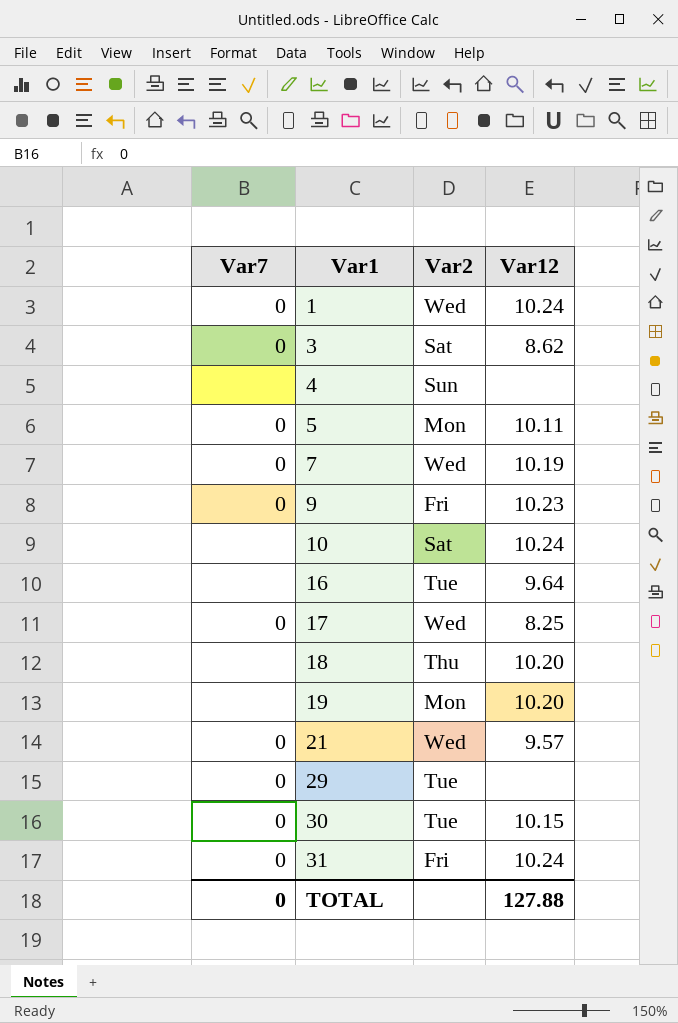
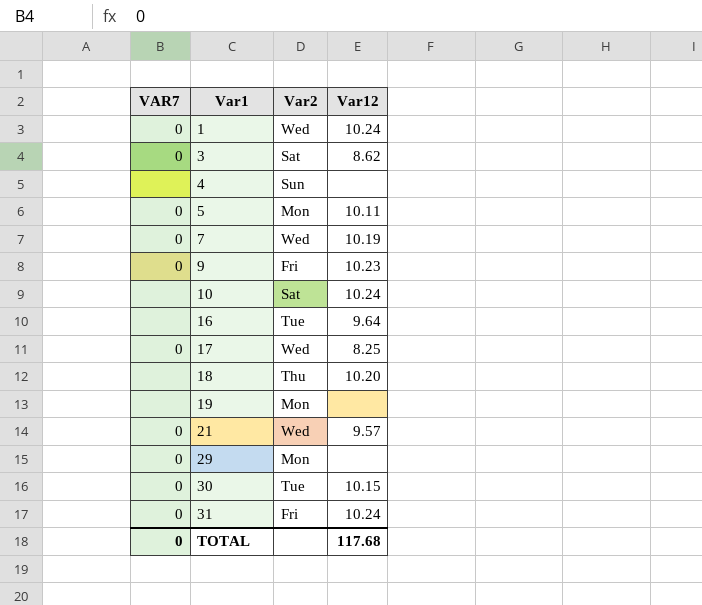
column name: Var7 -> VAR7
19 | Var12: 10.20 -> none
29 | Var2: Tue -> Mon
TOTAL | Var12: 127.88 -> 117.68

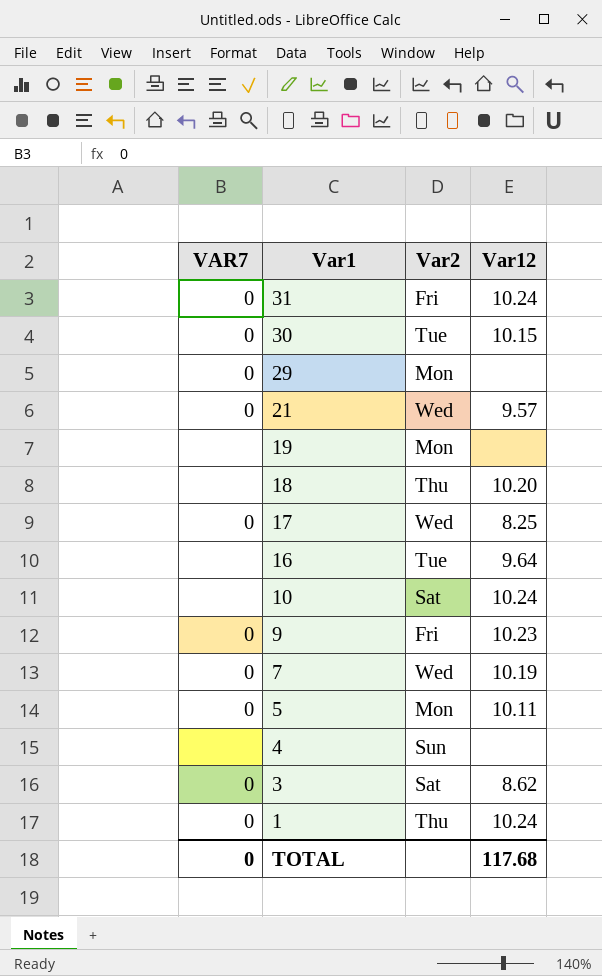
row order: Var1 ascending -> Var1 descending
1 | Var2: Wed -> Thu

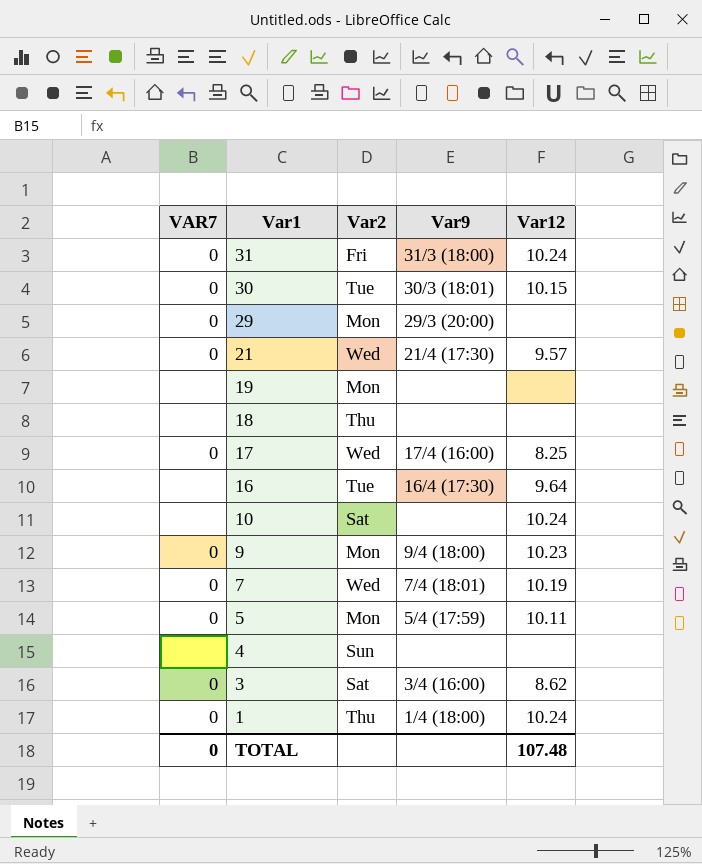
column Var9 | position: none -> 4
18 | Var12: 10.20 -> none
9 | Var2: Fri -> Mon
TOTAL | Var12: 117.68 -> 107.48

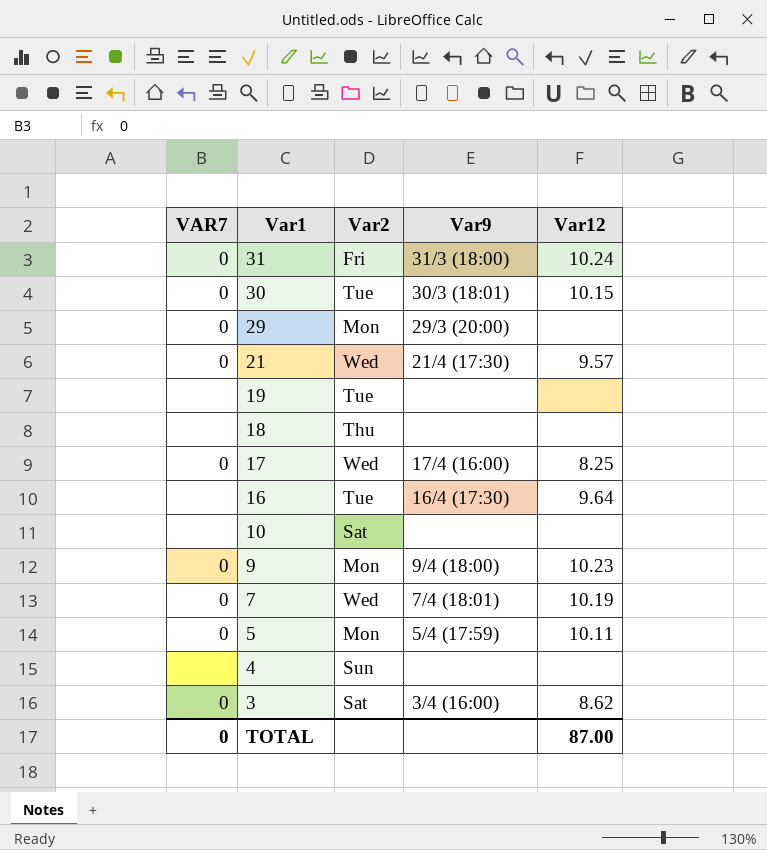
row 1: 0 | Thu | 1/4 (18:00) | 10.24 -> none
19 | Var2: Mon -> Tue
10 | Var12: 10.24 -> none
TOTAL | Var12: 107.48 -> 87.00

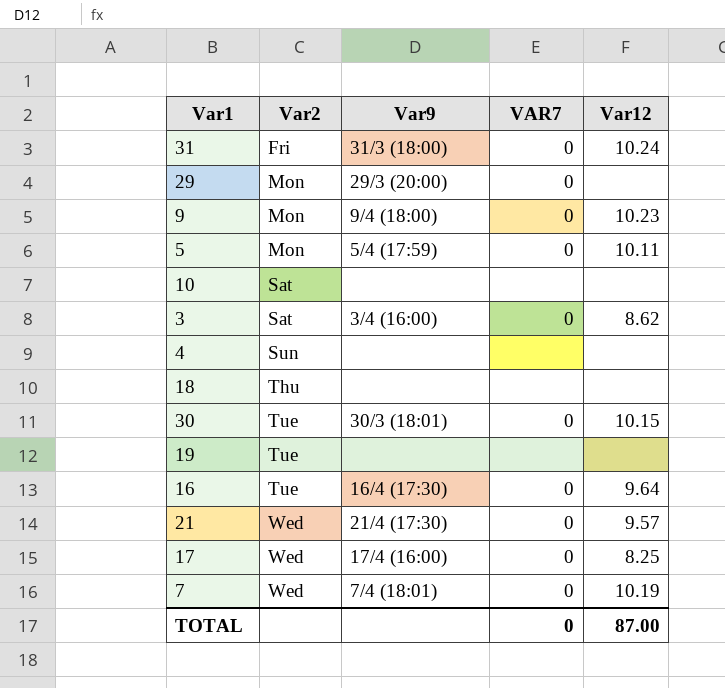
row order: Var1 descending -> Var2 ascending
column VAR7 | position: 1 -> 4
16 | VAR7: none -> 0

